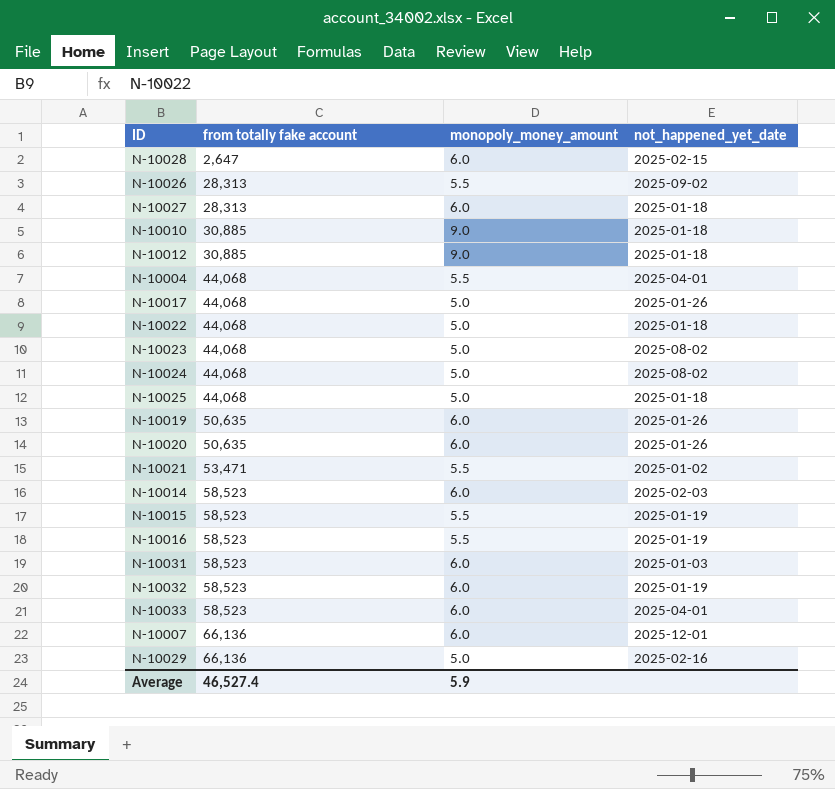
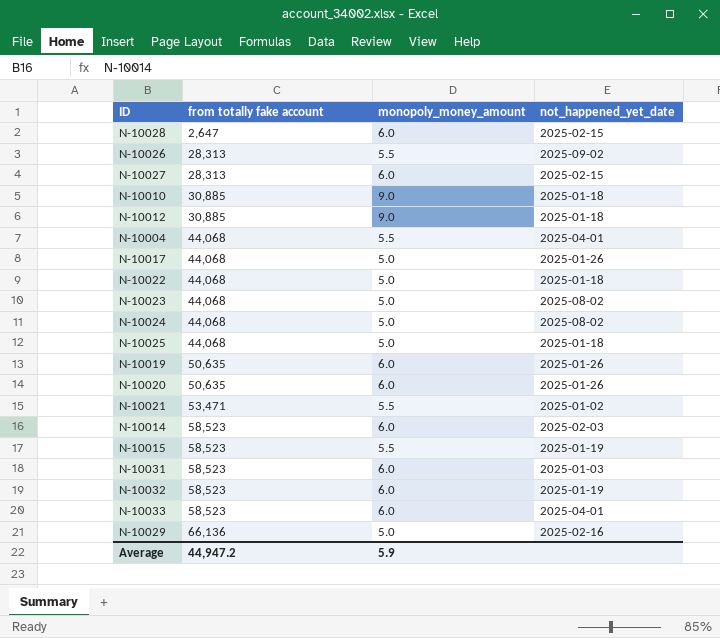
row N-10016: 58,523 | 5.5 | 2025-01-19 -> none
row N-10007: 66,136 | 6.0 | 2025-12-01 -> none
N-10027 | not_happened_yet_date: 2025-01-18 -> 2025-02-15
Average | from totally fake account: 46,527.4 -> 44,947.2

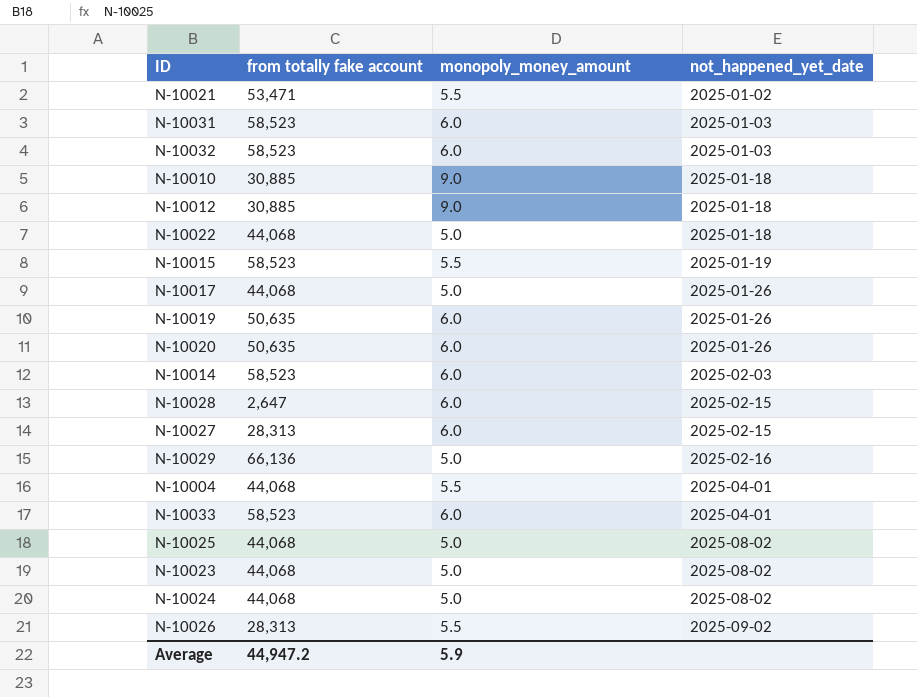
row order: from totally fake account ascending -> not_happened_yet_date ascending
N-10032 | not_happened_yet_date: 2025-01-19 -> 2025-01-03
N-10025 | not_happened_yet_date: 2025-01-18 -> 2025-08-02

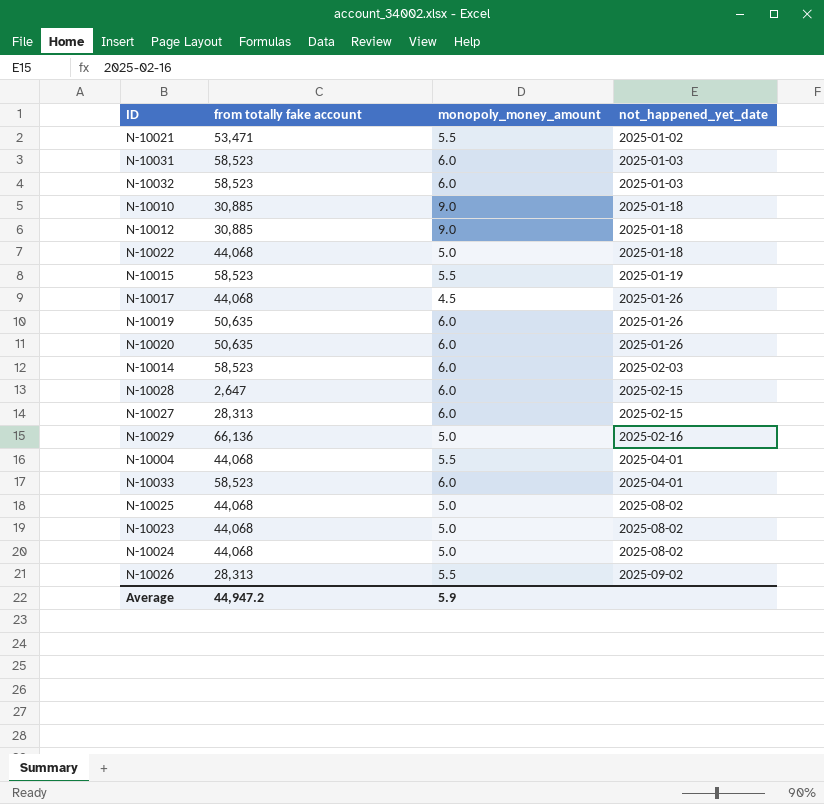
N-10017 | monopoly_money_amount: 5.0 -> 4.5

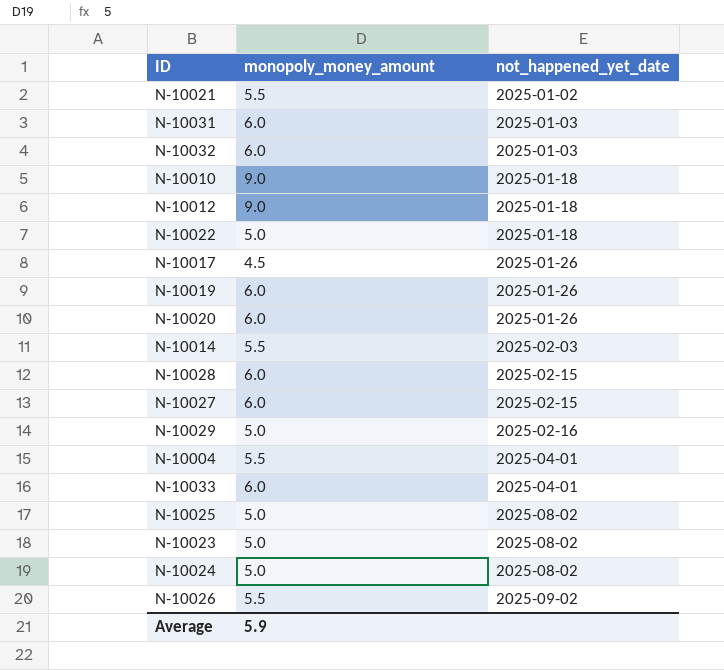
column from totally fake account | position: 2 -> none
row N-10015: 58,523 | 5.5 | 2025-01-19 -> none
N-10014 | monopoly_money_amount: 6.0 -> 5.5

